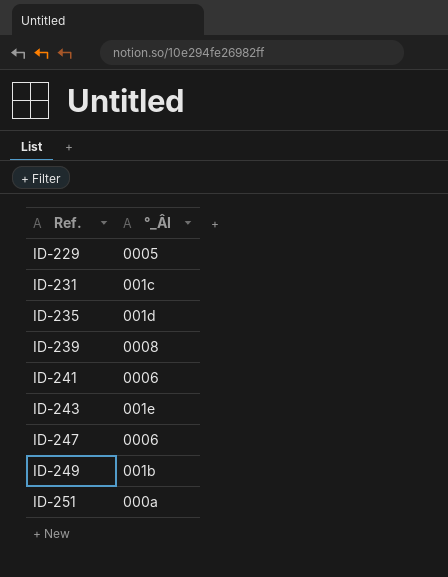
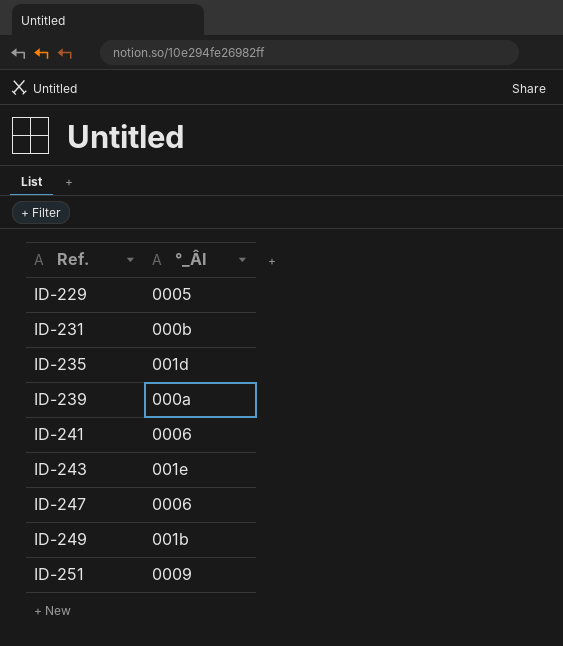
ID-231 | °_ÂI: 001c -> 000b
ID-239 | °_ÂI: 0008 -> 000a
ID-251 | °_ÂI: 000a -> 0009

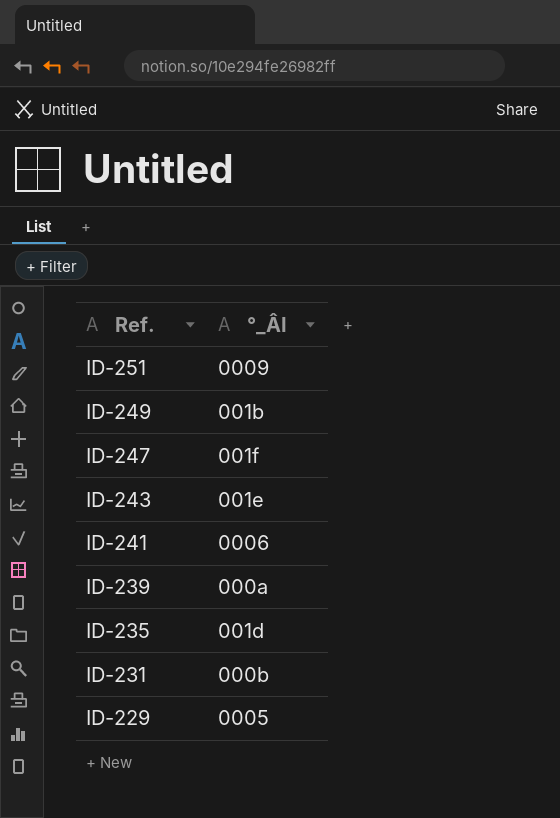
row order: Ref. ascending -> Ref. descending
ID-247 | °_ÂI: 0006 -> 001f

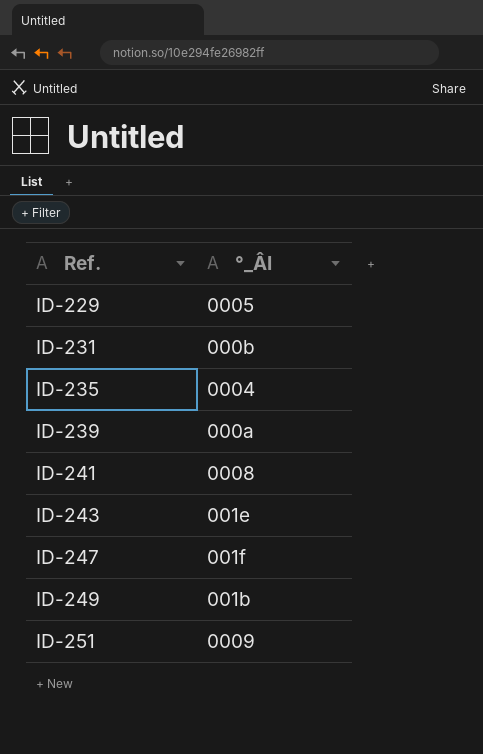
row order: Ref. descending -> Ref. ascending
ID-235 | °_ÂI: 001d -> 0004
ID-241 | °_ÂI: 0006 -> 0008

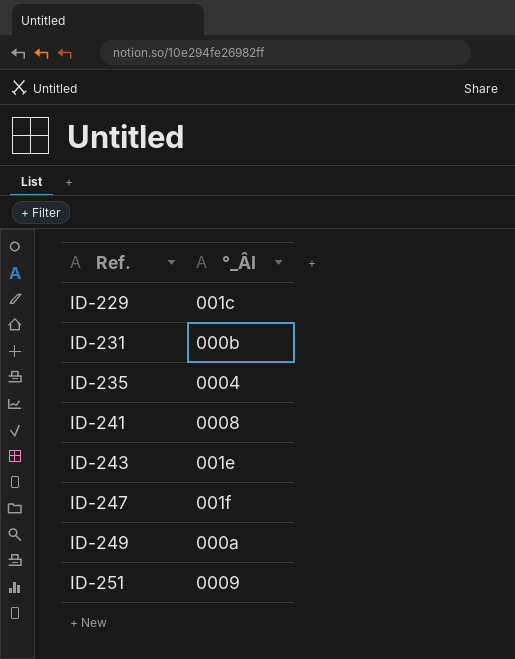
row ID-239: 000a -> none
ID-229 | °_ÂI: 0005 -> 001c
ID-249 | °_ÂI: 001b -> 000a

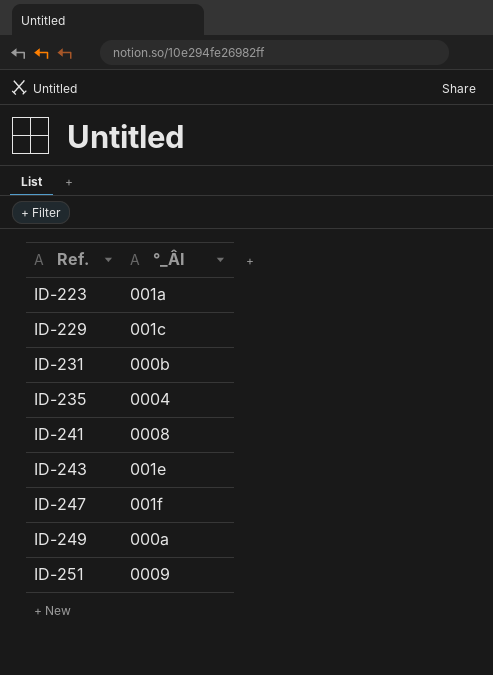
row ID-223: none -> 001a

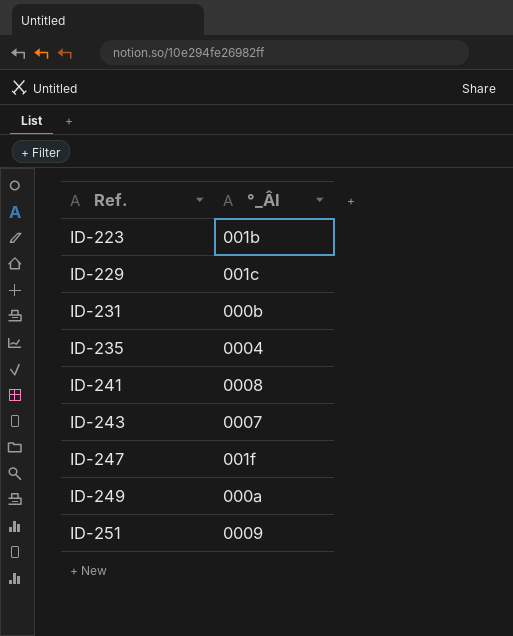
ID-223 | °_ÂI: 001a -> 001b
ID-243 | °_ÂI: 001e -> 0007

